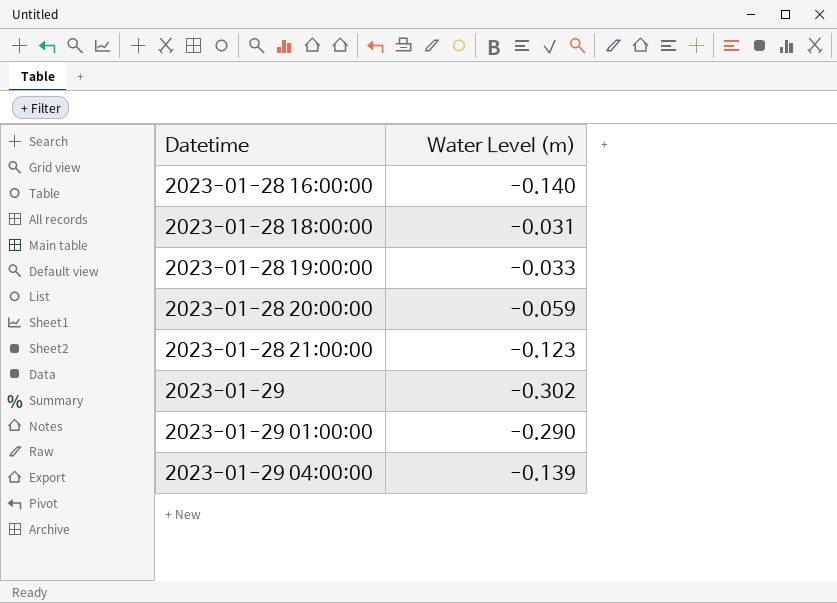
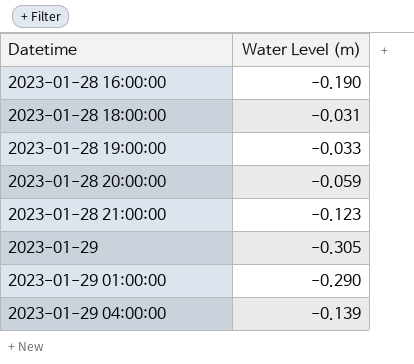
2023-01-28 16:00:00 | Water Level (m): -0.140 -> -0.190
2023-01-29 | Water Level (m): -0.302 -> -0.305

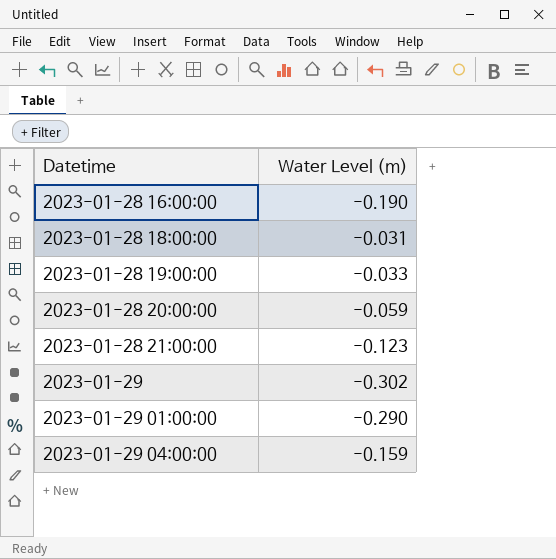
2023-01-29 | Water Level (m): -0.305 -> -0.302
2023-01-29 04:00:00 | Water Level (m): -0.139 -> -0.159

